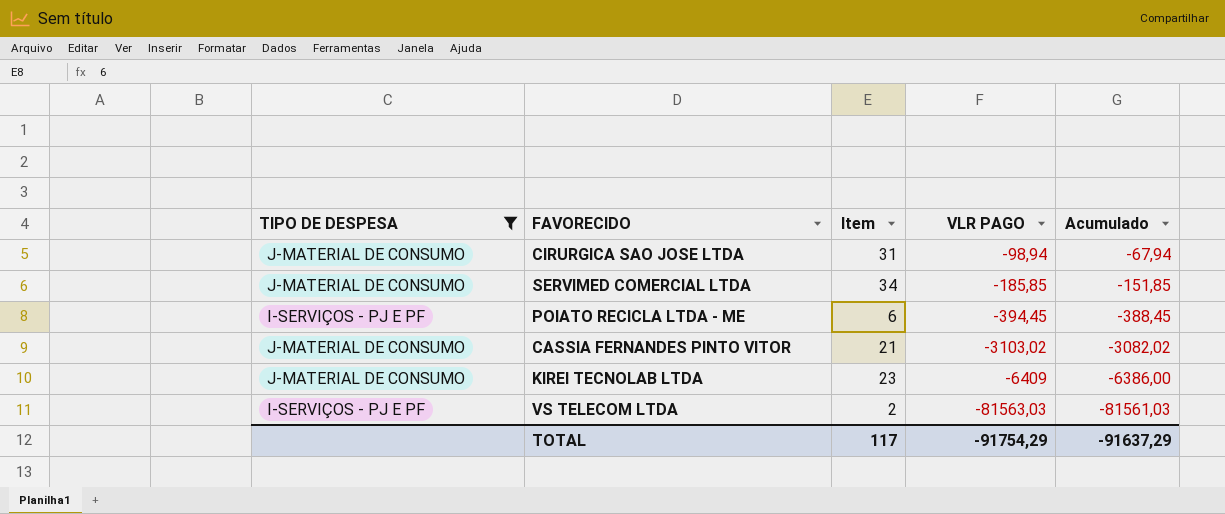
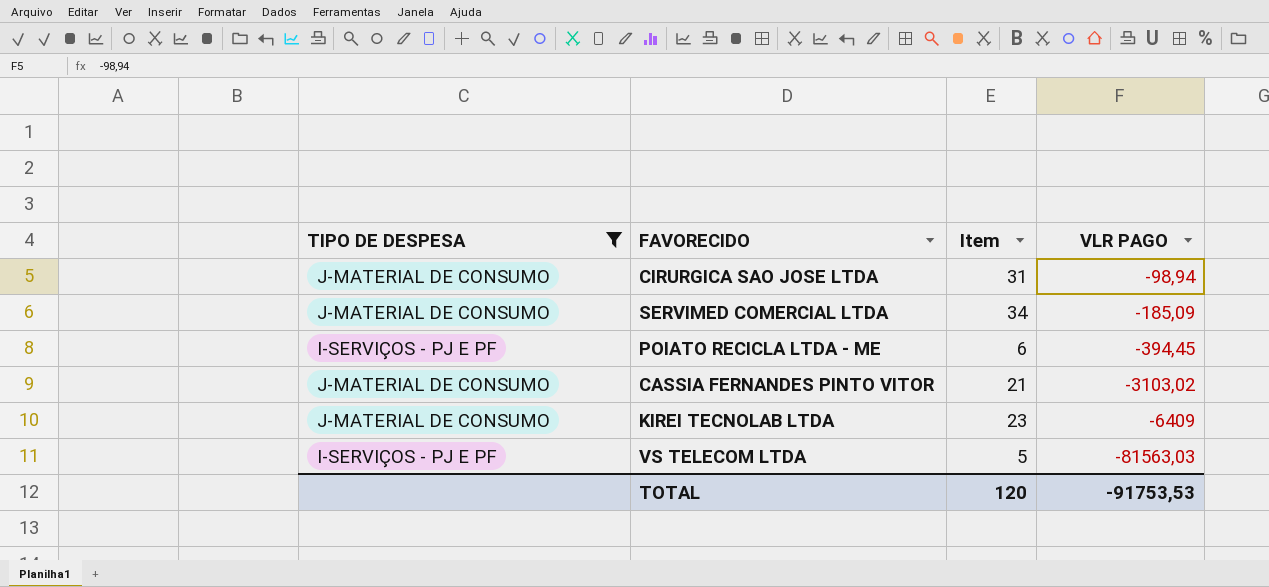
column Acumulado | formula: [Item] + [VLR PAGO] -> none
SERVIMED COMERCIAL LTDA | VLR PAGO: -185,85 -> -185,09
VS TELECOM LTDA | Item: 2 -> 5
TOTAL | Item: 117 -> 120
TOTAL | VLR PAGO: -91754,29 -> -91753,53

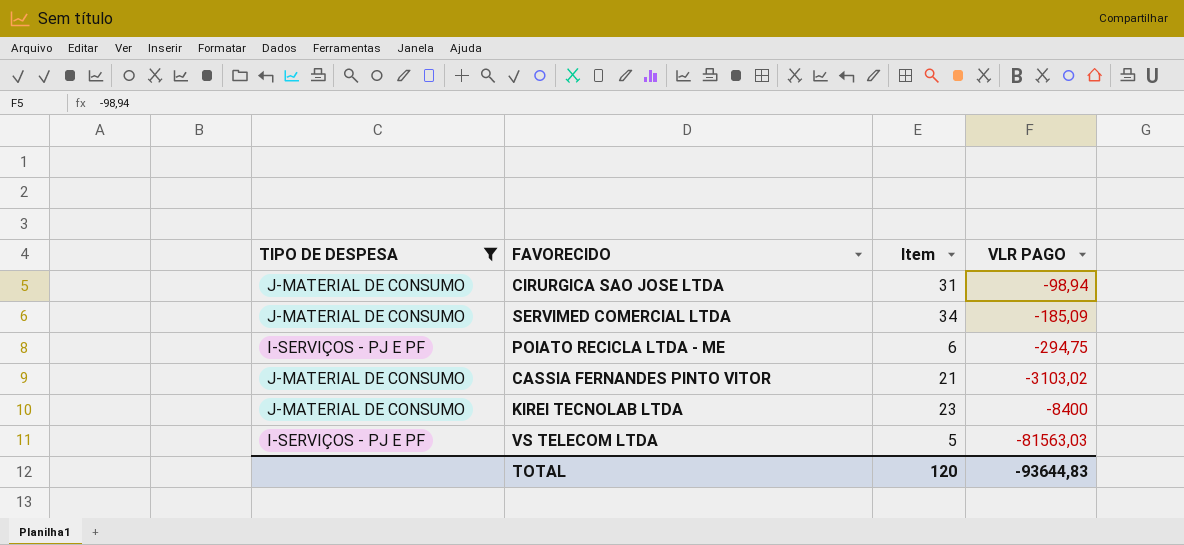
POIATO RECICLA LTDA - ME | VLR PAGO: -394,45 -> -294,75
KIREI TECNOLAB LTDA | VLR PAGO: -6409 -> -8400
TOTAL | VLR PAGO: -91753,53 -> -93644,83

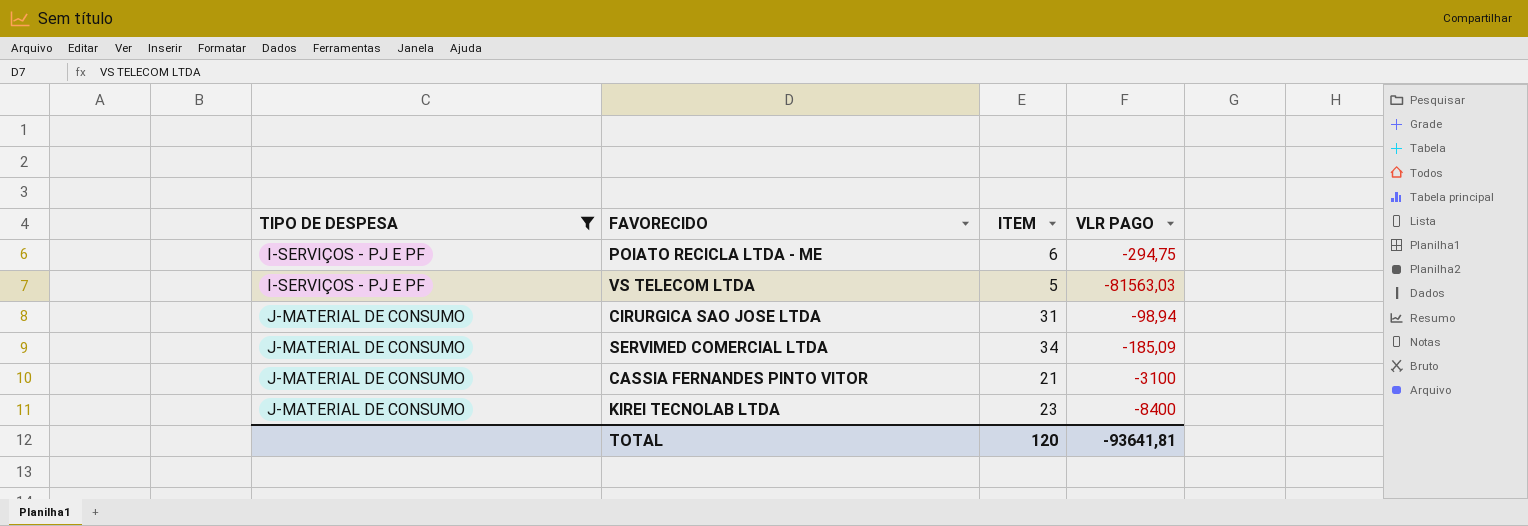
row order: VLR PAGO descending -> TIPO DE DESPESA ascending
column name: Item -> ITEM
CASSIA FERNANDES PINTO VITOR | VLR PAGO: -3103,02 -> -3100
TOTAL | VLR PAGO: -93644,83 -> -93641,81

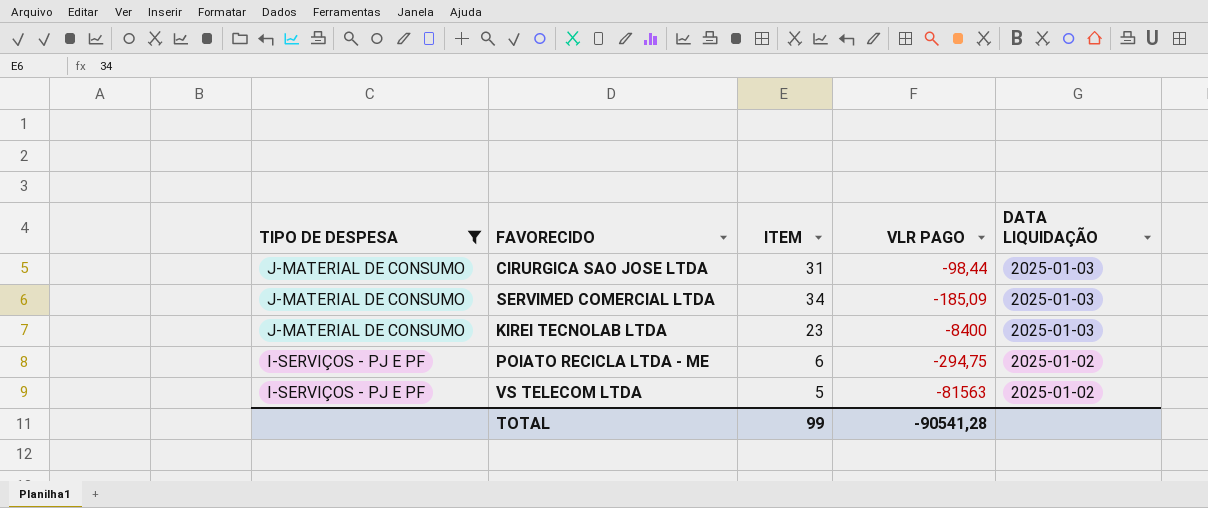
row order: TIPO DE DESPESA ascending -> TIPO DE DESPESA descending
column DATA LIQUIDAÇÃO | position: none -> 5
row CASSIA FERNANDES PINTO VITOR: J-MATERIAL DE CONSUMO | 21 | -3100 -> none
CIRURGICA SAO JOSE LTDA | VLR PAGO: -98,94 -> -98,44
VS TELECOM LTDA | VLR PAGO: -81563,03 -> -81563
TOTAL | ITEM: 120 -> 99
TOTAL | VLR PAGO: -93641,81 -> -90541,28

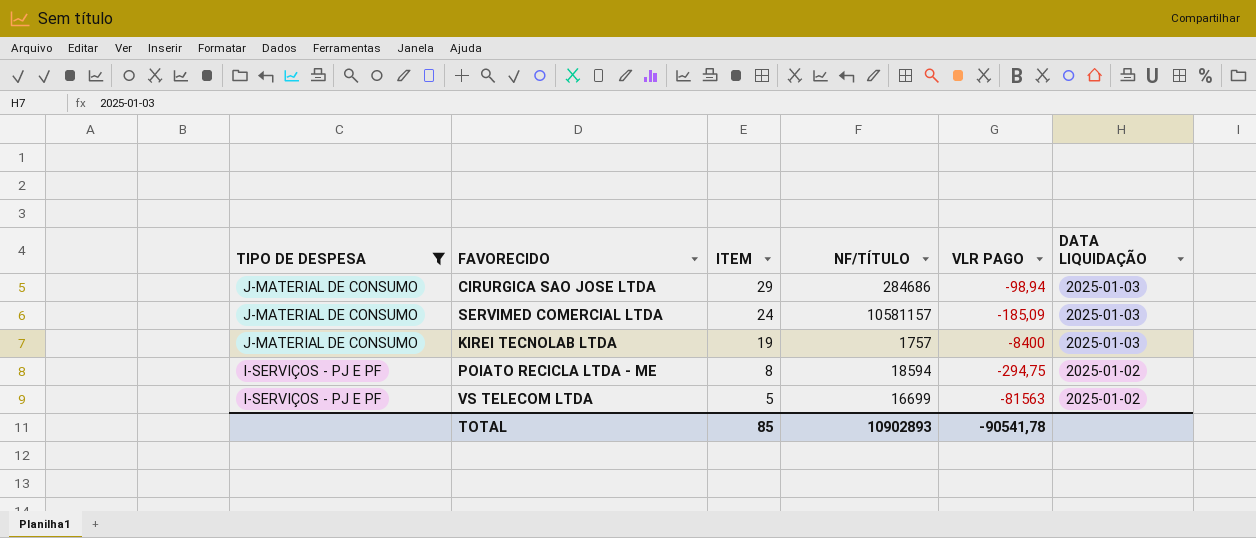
column NF/TÍTULO | position: none -> 4
CIRURGICA SAO JOSE LTDA | ITEM: 31 -> 29
CIRURGICA SAO JOSE LTDA | VLR PAGO: -98,44 -> -98,94
SERVIMED COMERCIAL LTDA | ITEM: 34 -> 24
KIREI TECNOLAB LTDA | ITEM: 23 -> 19
POIATO RECICLA LTDA - ME | ITEM: 6 -> 8
TOTAL | ITEM: 99 -> 85
TOTAL | VLR PAGO: -90541,28 -> -90541,78

